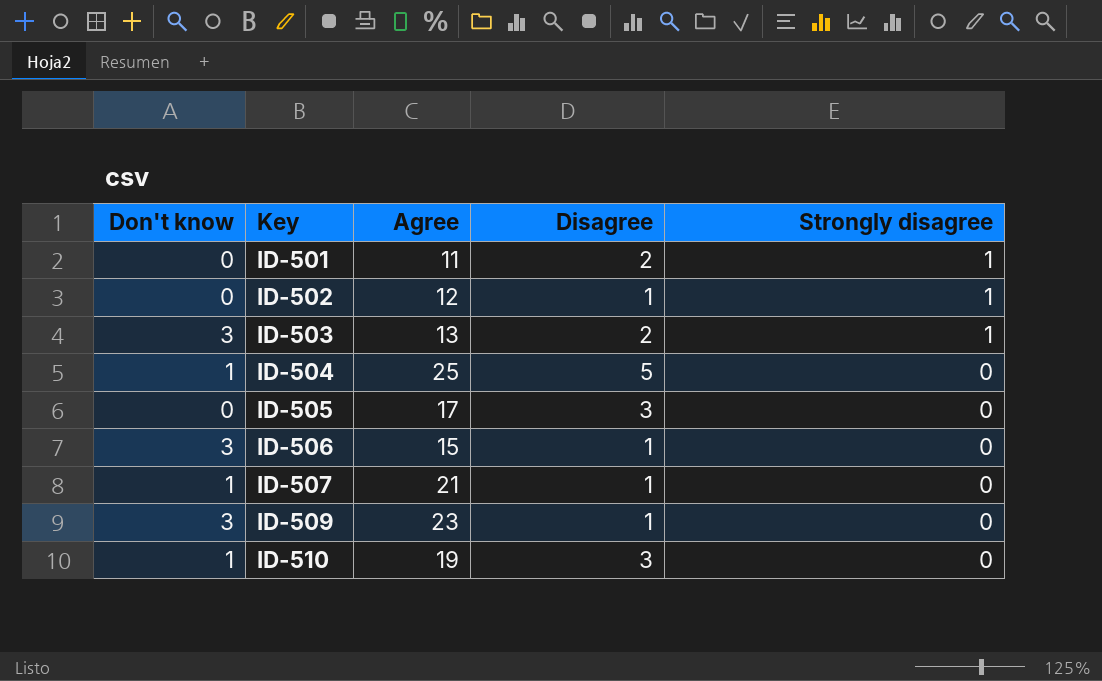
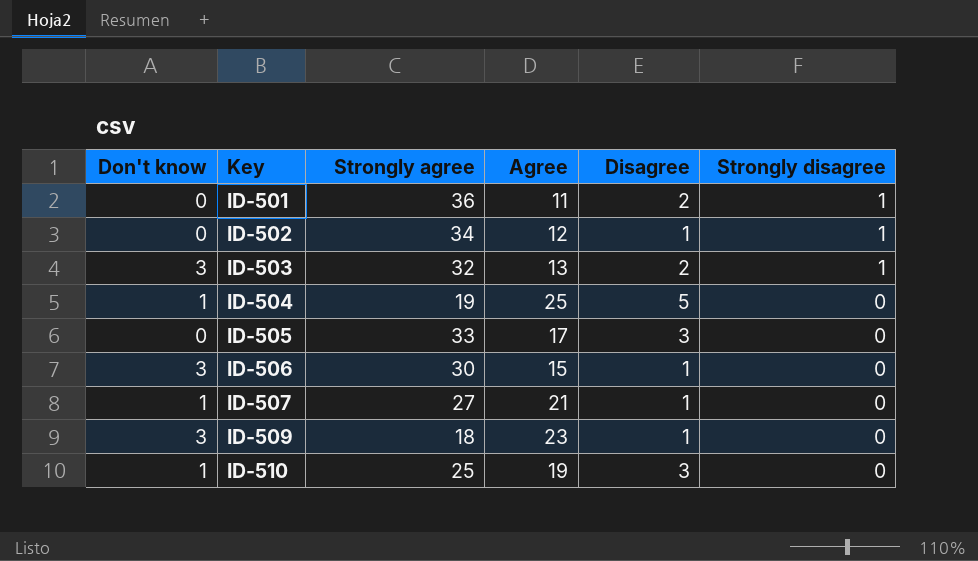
column Strongly agree | position: none -> 3

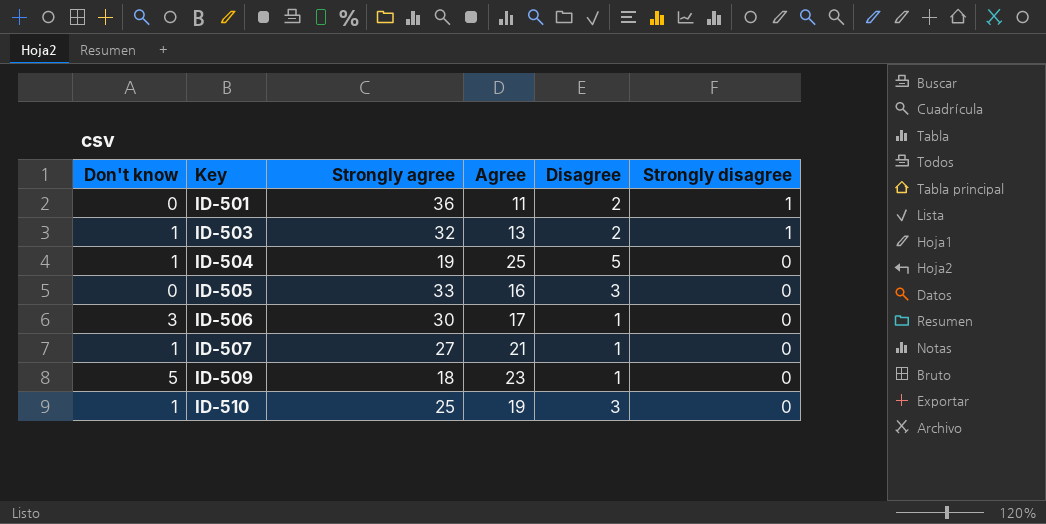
row ID-502: 0 | 34 | 12 | 1 | 1 -> none
ID-503 | Don't know: 3 -> 1
ID-505 | Agree: 17 -> 16
ID-506 | Agree: 15 -> 17
ID-509 | Don't know: 3 -> 5

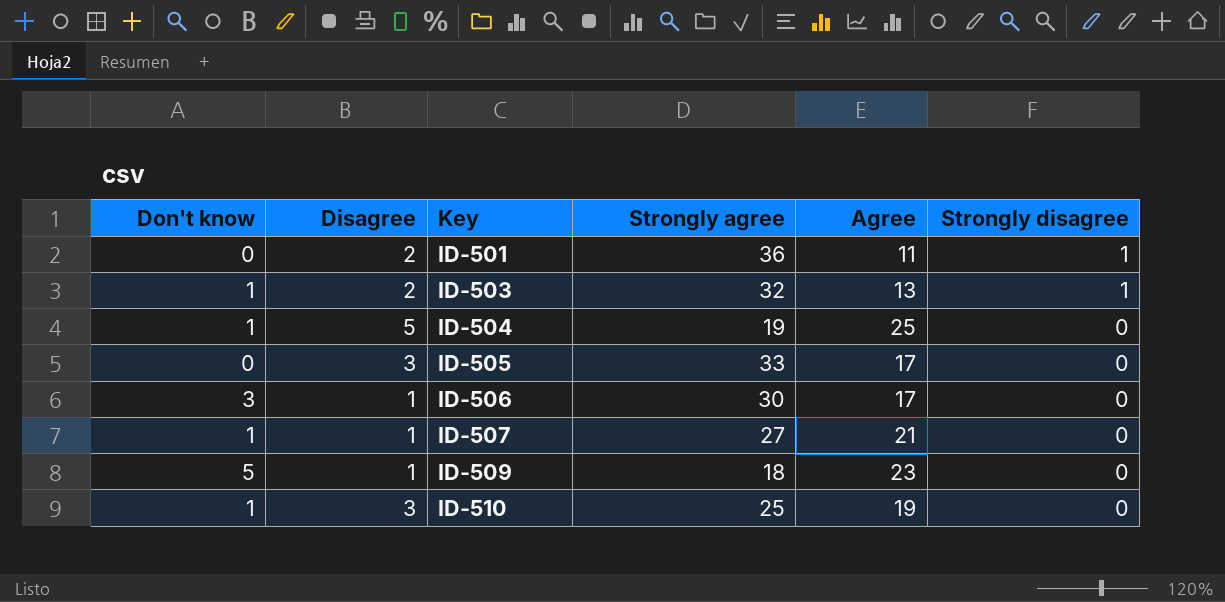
column Disagree | position: 5 -> 2
ID-505 | Agree: 16 -> 17

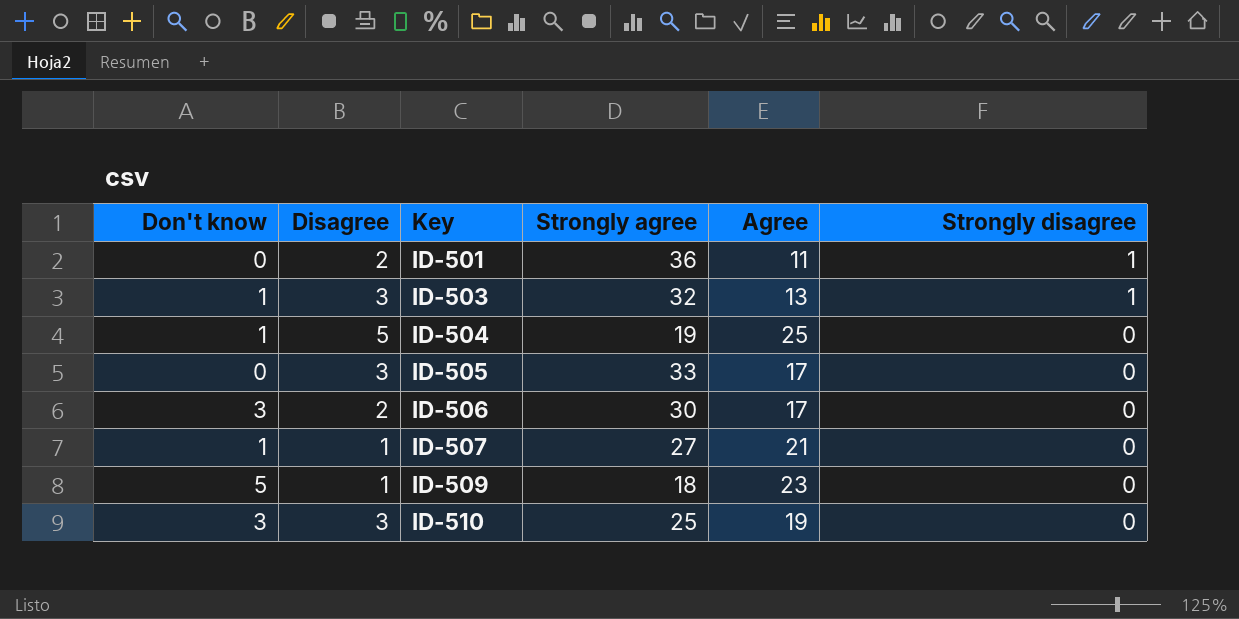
ID-503 | Disagree: 2 -> 3
ID-506 | Disagree: 1 -> 2
ID-510 | Don't know: 1 -> 3

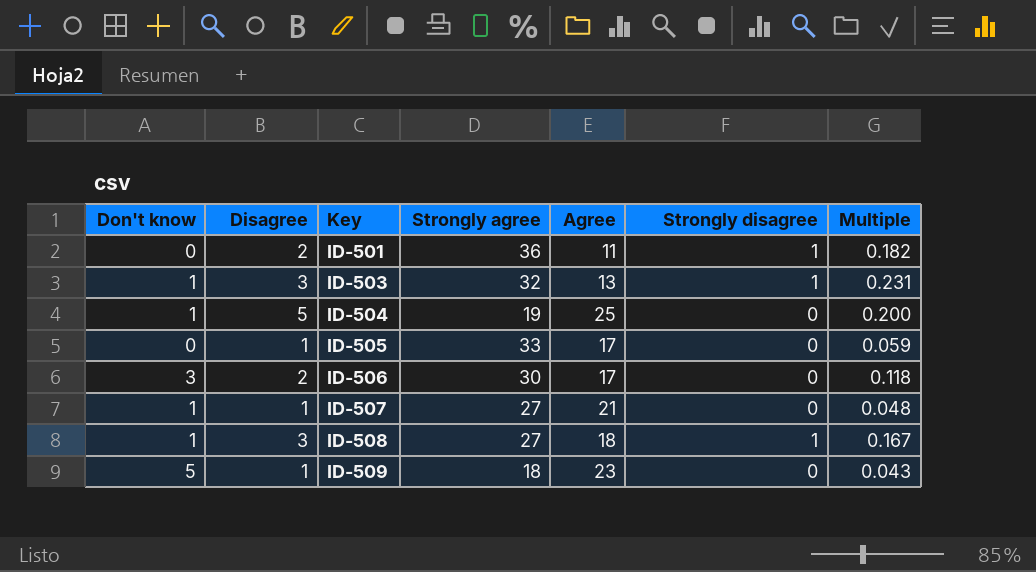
column Multiple | formula: none -> [Disagree] / [Agree]
row ID-510: 3 | 3 | 25 | 19 | 0 -> none
ID-505 | Disagree: 3 -> 1
row ID-508: none -> 1 | 3 | 27 | 18 | 1 | 0.167

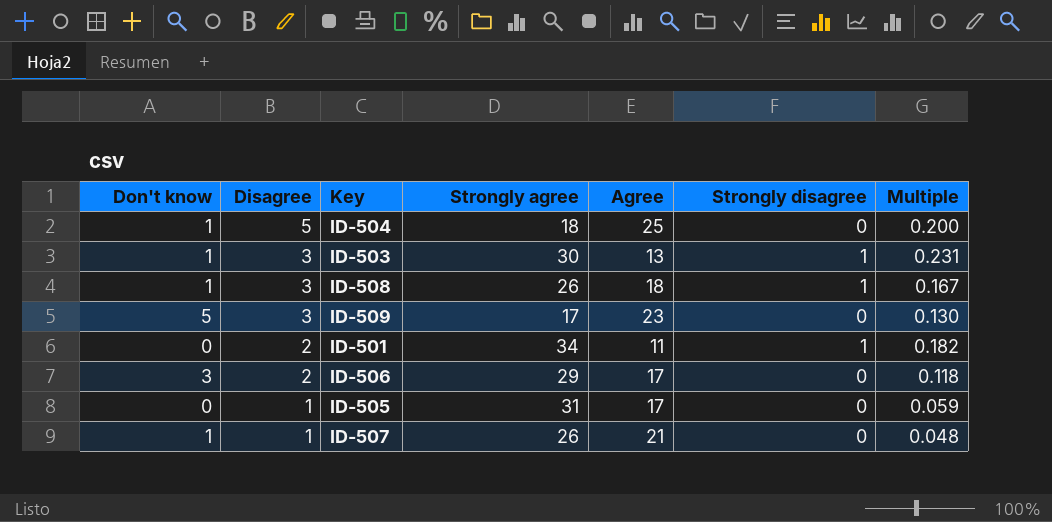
row order: Key ascending -> Disagree descending
ID-504 | Strongly agree: 19 -> 18
ID-503 | Strongly agree: 32 -> 30
ID-508 | Strongly agree: 27 -> 26
ID-509 | Disagree: 1 -> 3
ID-509 | Strongly agree: 18 -> 17
ID-509 | Multiple: 0.043 -> 0.130
ID-501 | Strongly agree: 36 -> 34
ID-506 | Strongly agree: 30 -> 29
ID-505 | Strongly agree: 33 -> 31
ID-507 | Strongly agree: 27 -> 26

